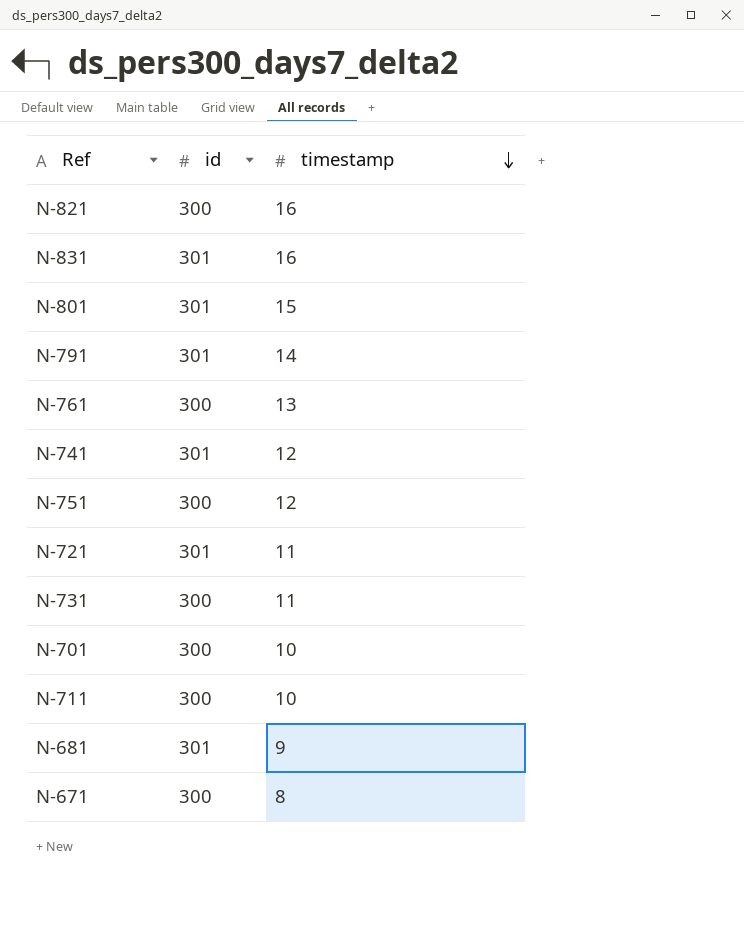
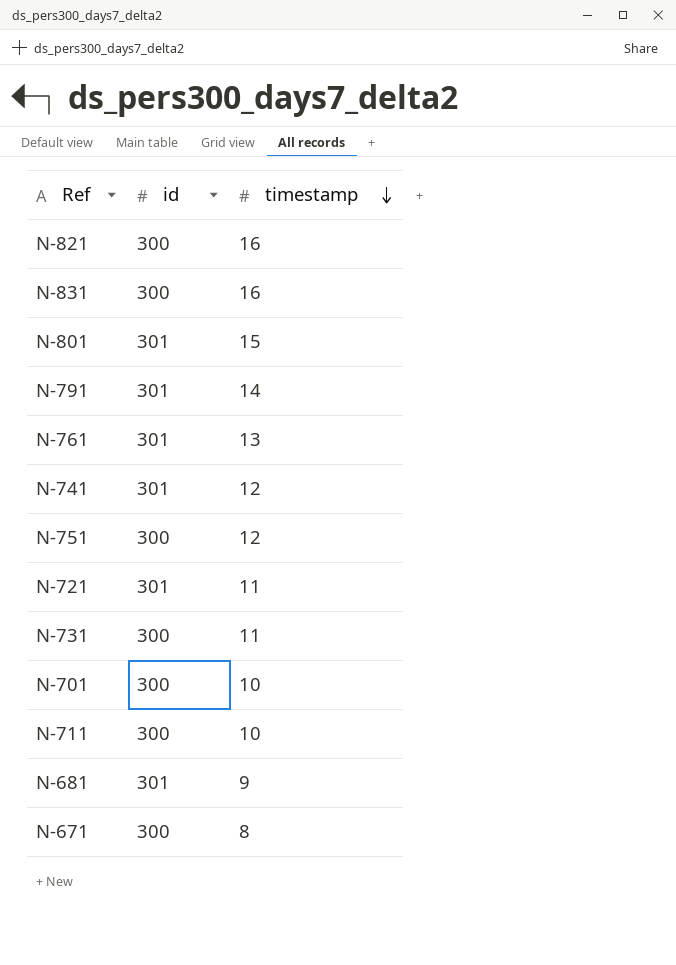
N-831 | id: 301 -> 300
N-761 | id: 300 -> 301

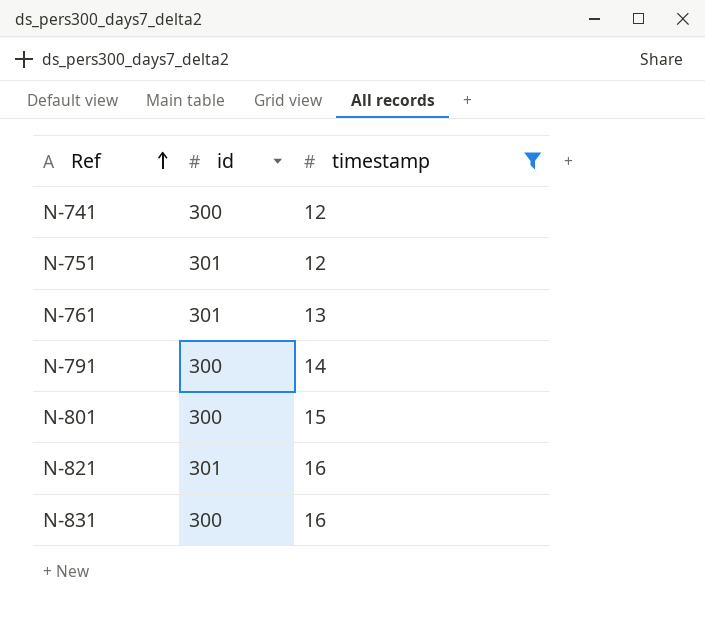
filter: none -> timestamp >= 12
row order: timestamp descending -> Ref ascending
N-741 | id: 301 -> 300
N-751 | id: 300 -> 301
N-791 | id: 301 -> 300
N-801 | id: 301 -> 300
N-821 | id: 300 -> 301

